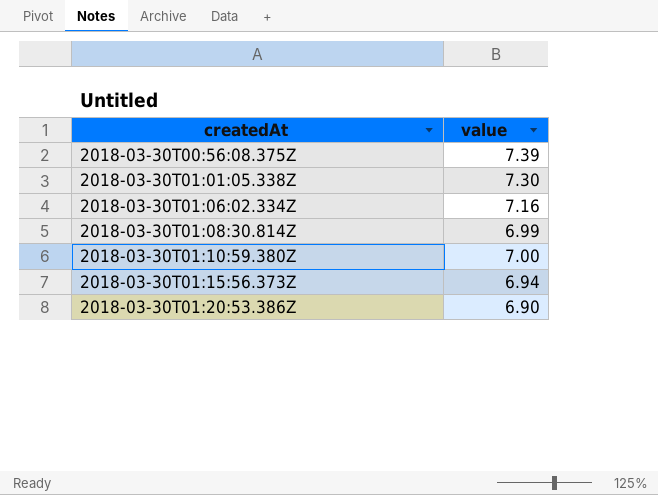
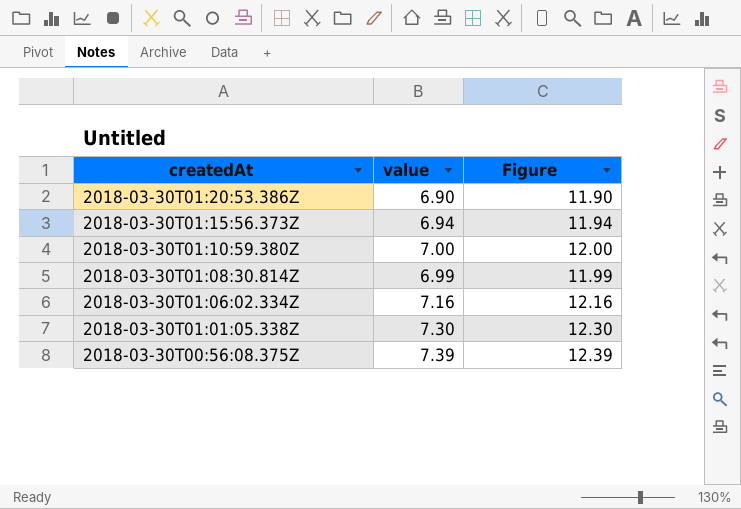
row order: createdAt ascending -> createdAt descending
column Figure | formula: none -> [value] + 5

